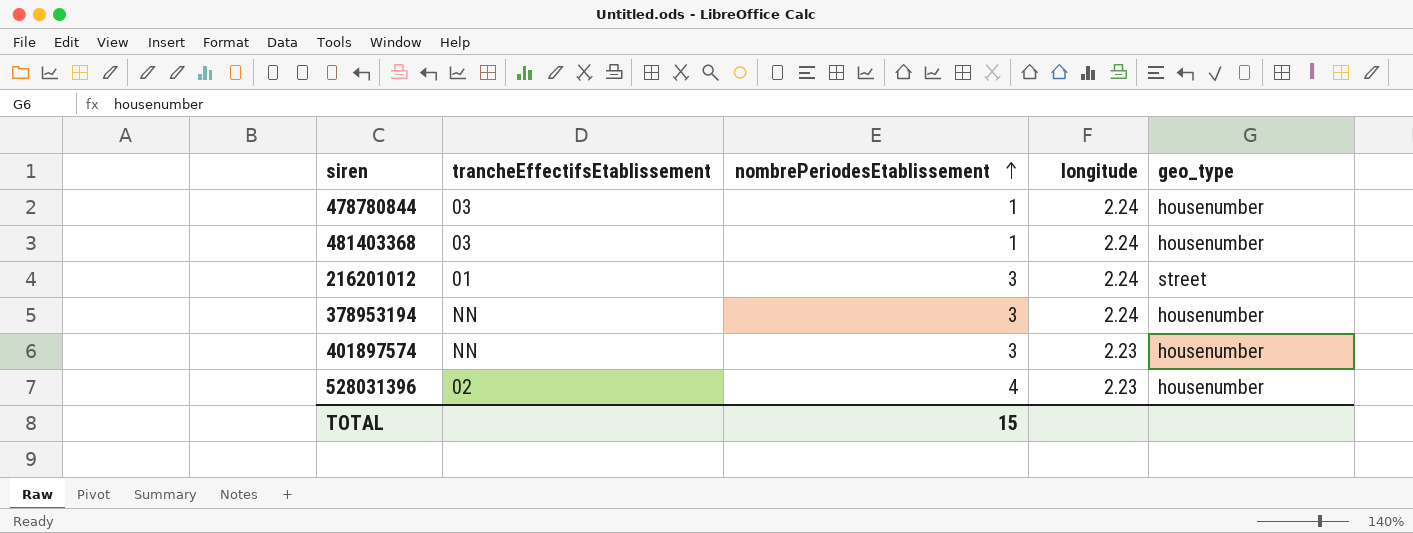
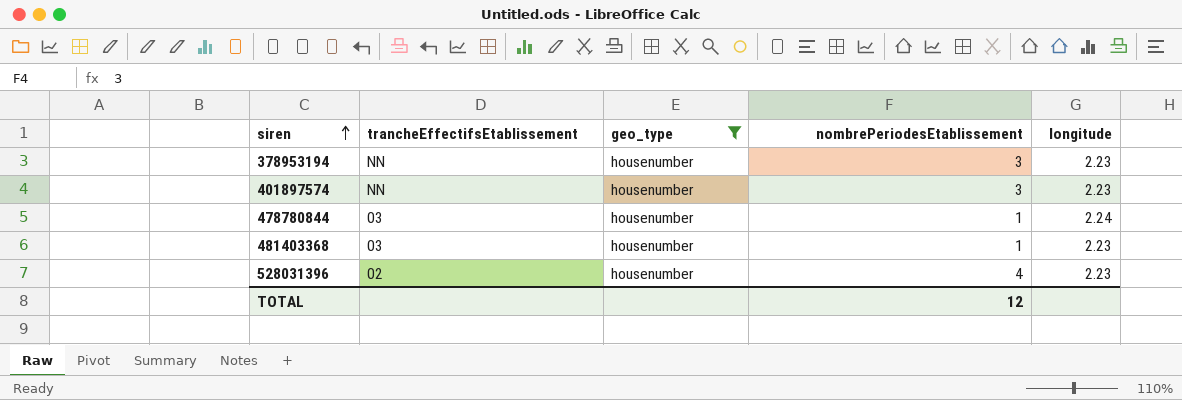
filter: none -> geo_type = housenumber
row order: nombrePeriodesEtablissement ascending -> siren ascending
column geo_type | position: 5 -> 3
378953194 | longitude: 2.24 -> 2.23
481403368 | longitude: 2.24 -> 2.23
TOTAL | nombrePeriodesEtablissement: 15 -> 12

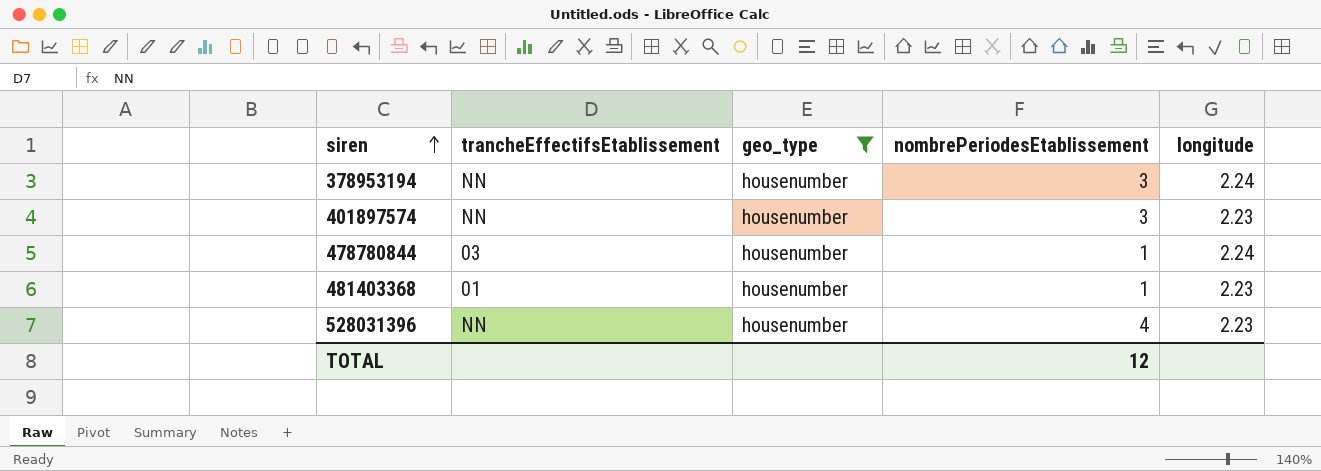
378953194 | longitude: 2.23 -> 2.24
481403368 | trancheEffectifsEtablissement: 03 -> 01
528031396 | trancheEffectifsEtablissement: 02 -> NN

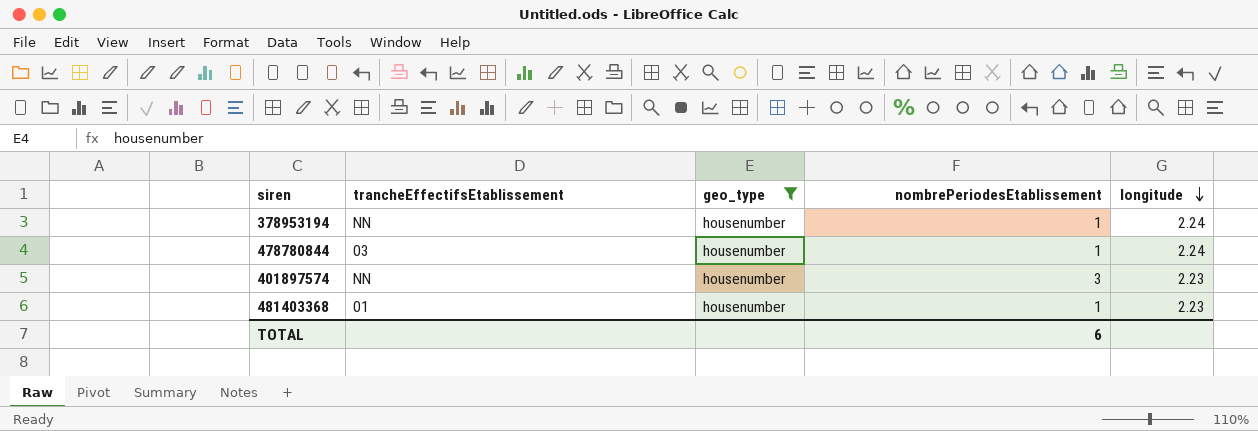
row order: siren ascending -> longitude descending
row 528031396: NN | housenumber | 4 | 2.23 -> none
378953194 | nombrePeriodesEtablissement: 3 -> 1
TOTAL | nombrePeriodesEtablissement: 12 -> 6

